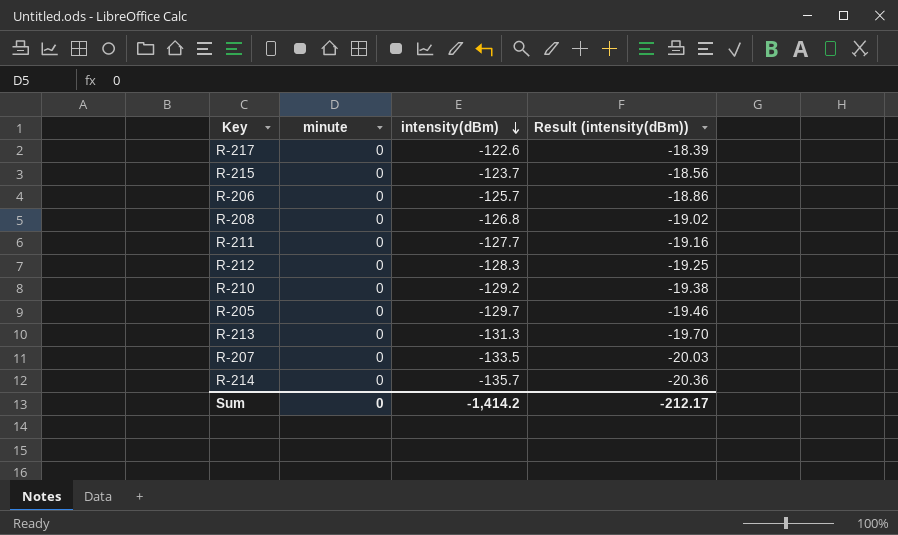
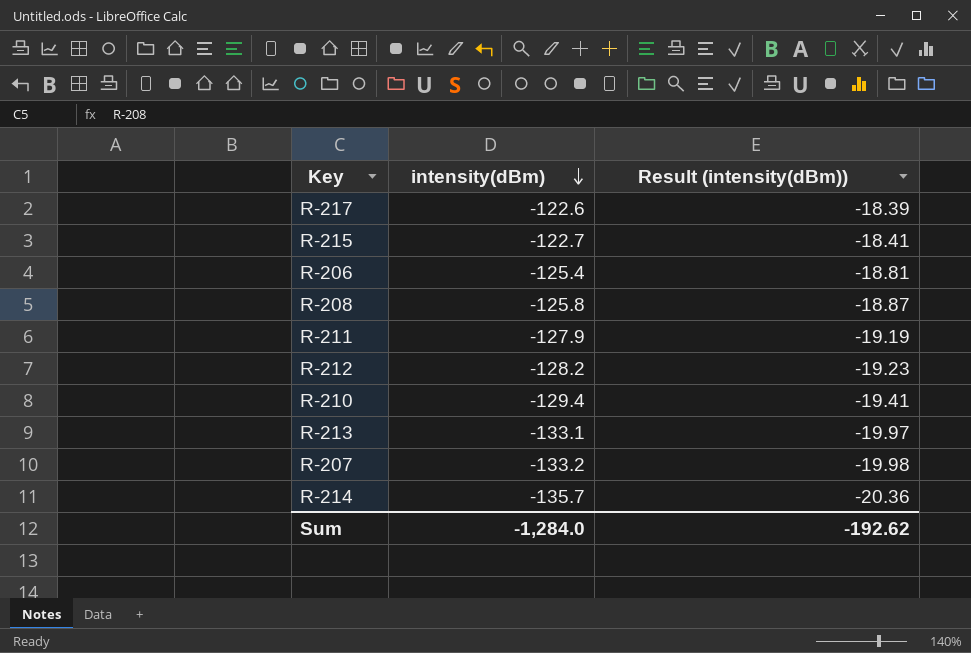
column minute | position: 2 -> none
row R-205: 0 | -129.7 | -19.46 -> none
R-215 | intensity(dBm): -123.7 -> -122.7
R-215 | Result (intensity(dBm)): -18.56 -> -18.41
R-206 | intensity(dBm): -125.7 -> -125.4
R-206 | Result (intensity(dBm)): -18.86 -> -18.81
R-208 | intensity(dBm): -126.8 -> -125.8
R-208 | Result (intensity(dBm)): -19.02 -> -18.87
R-211 | intensity(dBm): -127.7 -> -127.9
R-211 | Result (intensity(dBm)): -19.16 -> -19.19
R-212 | intensity(dBm): -128.3 -> -128.2
R-212 | Result (intensity(dBm)): -19.25 -> -19.23
R-210 | intensity(dBm): -129.2 -> -129.4
R-210 | Result (intensity(dBm)): -19.38 -> -19.41
R-213 | intensity(dBm): -131.3 -> -133.1
R-213 | Result (intensity(dBm)): -19.70 -> -19.97
R-207 | intensity(dBm): -133.5 -> -133.2
R-207 | Result (intensity(dBm)): -20.03 -> -19.98
Sum | intensity(dBm): -1,414.2 -> -1,284.0
Sum | Result (intensity(dBm)): -212.17 -> -192.62

